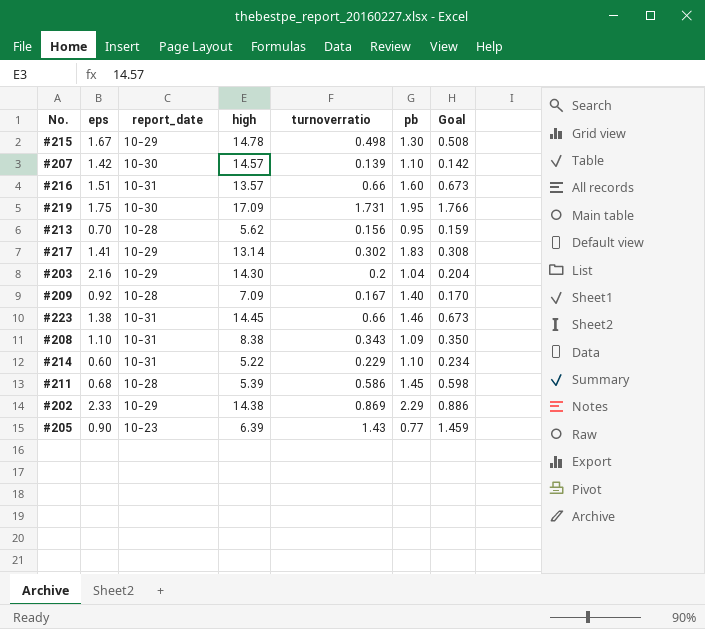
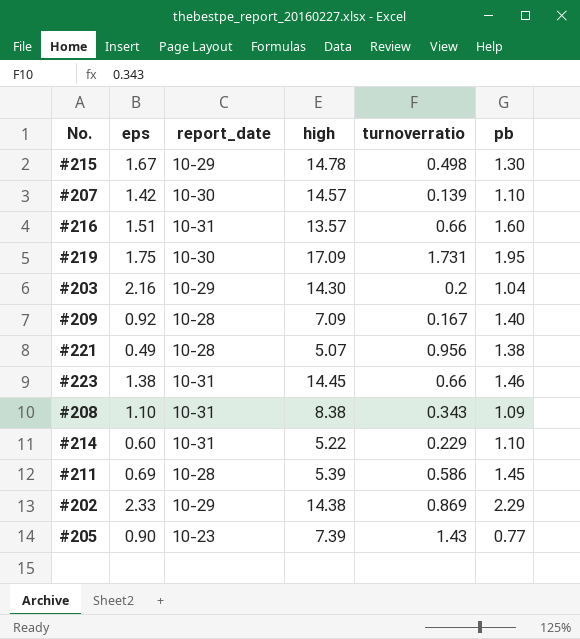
column Goal | formula: [turnoverratio] * 1.02 -> none
row #213: 0.70 | 10-28 | 5.62 | 0.156 | 0.95 | 0.159 -> none
row #217: 1.41 | 10-29 | 13.14 | 0.302 | 1.83 | 0.308 -> none
row #221: none -> 0.49 | 10-28 | 5.07 | 0.956 | 1.38
#211 | eps: 0.68 -> 0.69
#205 | high: 6.39 -> 7.39

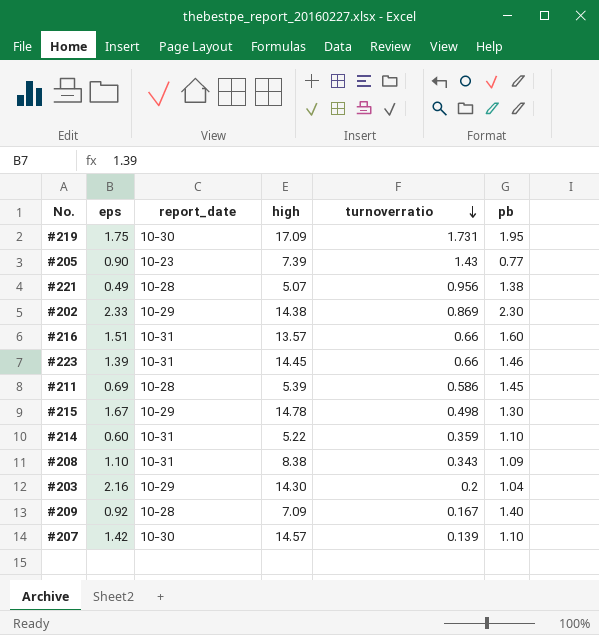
row order: none -> turnoverratio descending
#202 | pb: 2.29 -> 2.30
#223 | eps: 1.38 -> 1.39
#214 | turnoverratio: 0.229 -> 0.359

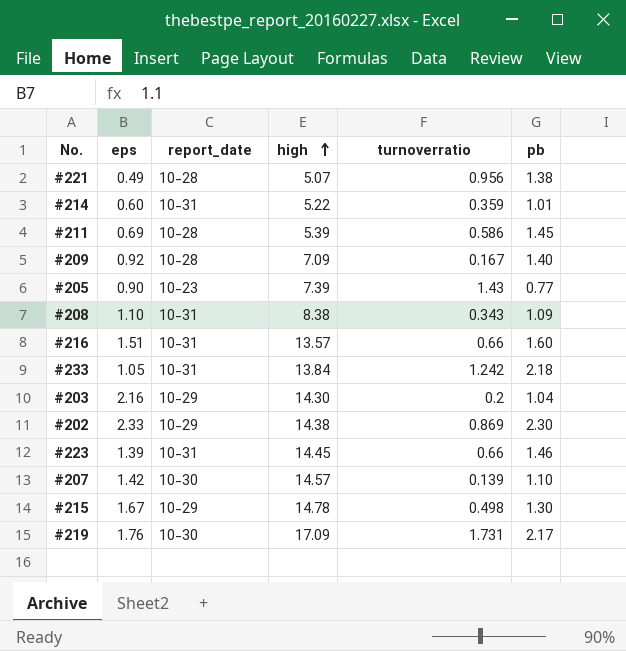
row order: turnoverratio descending -> high ascending
#214 | pb: 1.10 -> 1.01
row #233: none -> 1.05 | 10-31 | 13.84 | 1.242 | 2.18
#219 | eps: 1.75 -> 1.76
#219 | pb: 1.95 -> 2.17

